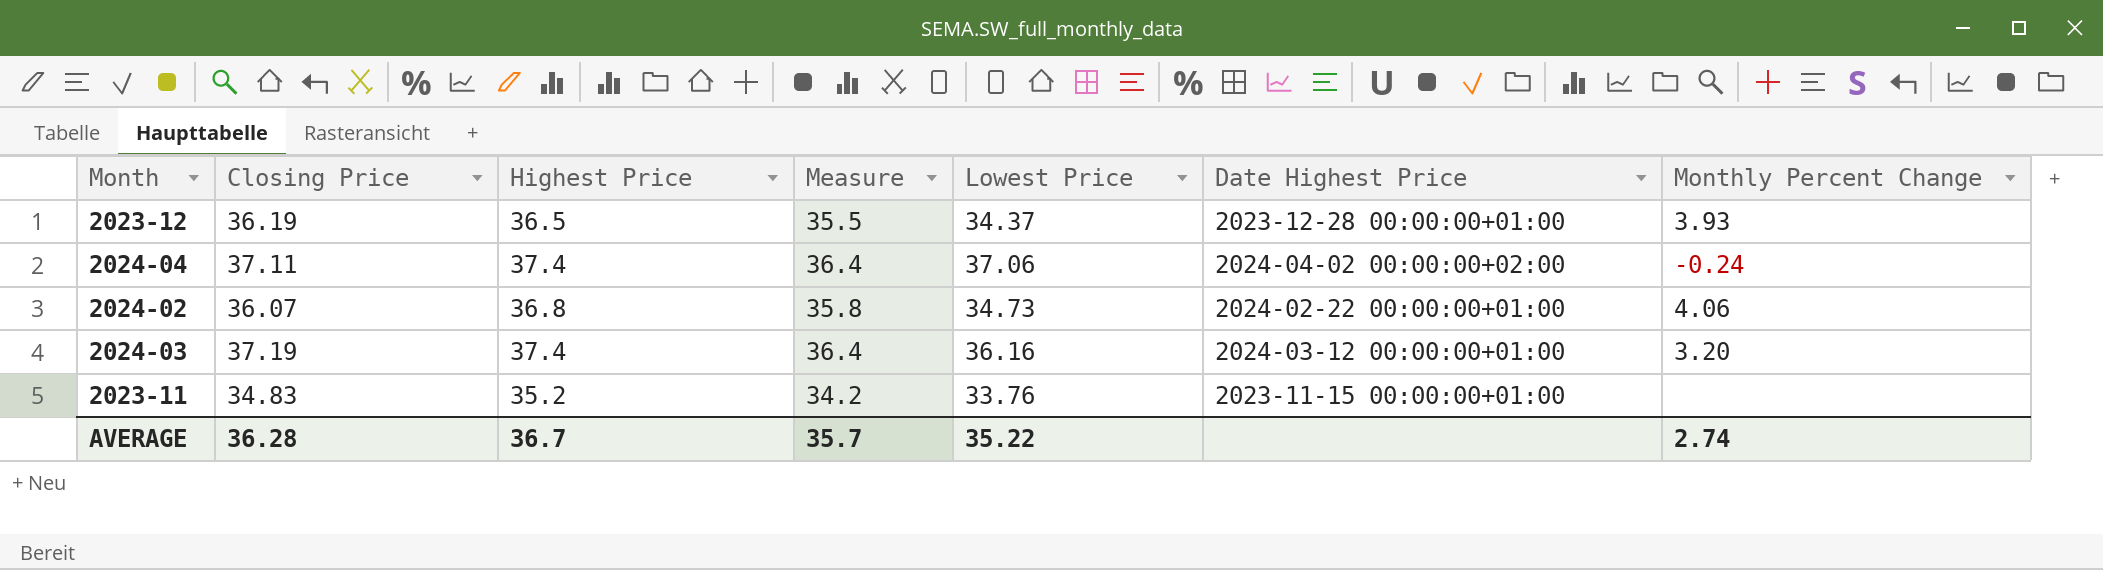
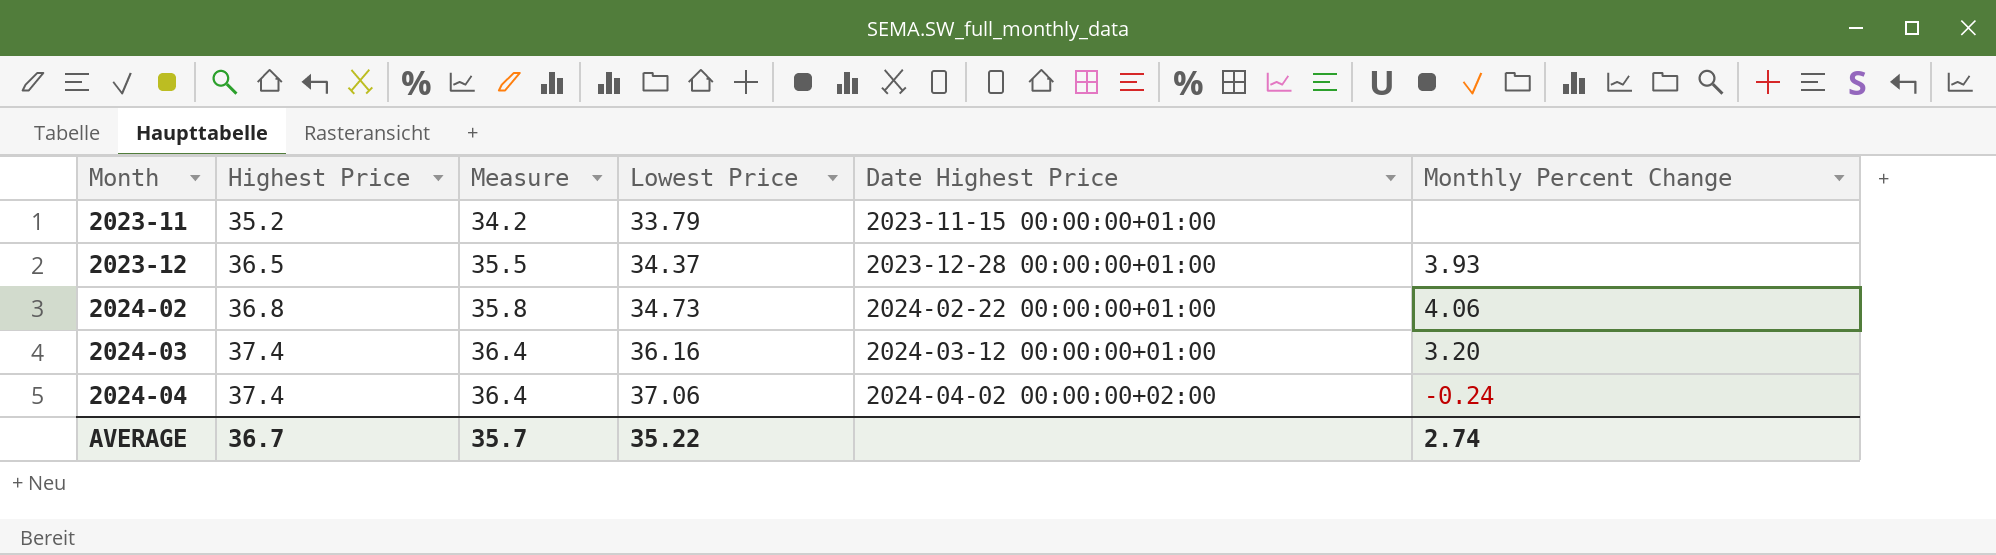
row order: none -> Month ascending
column Closing Price | position: 2 -> none
2023-11 | Lowest Price: 33.76 -> 33.79

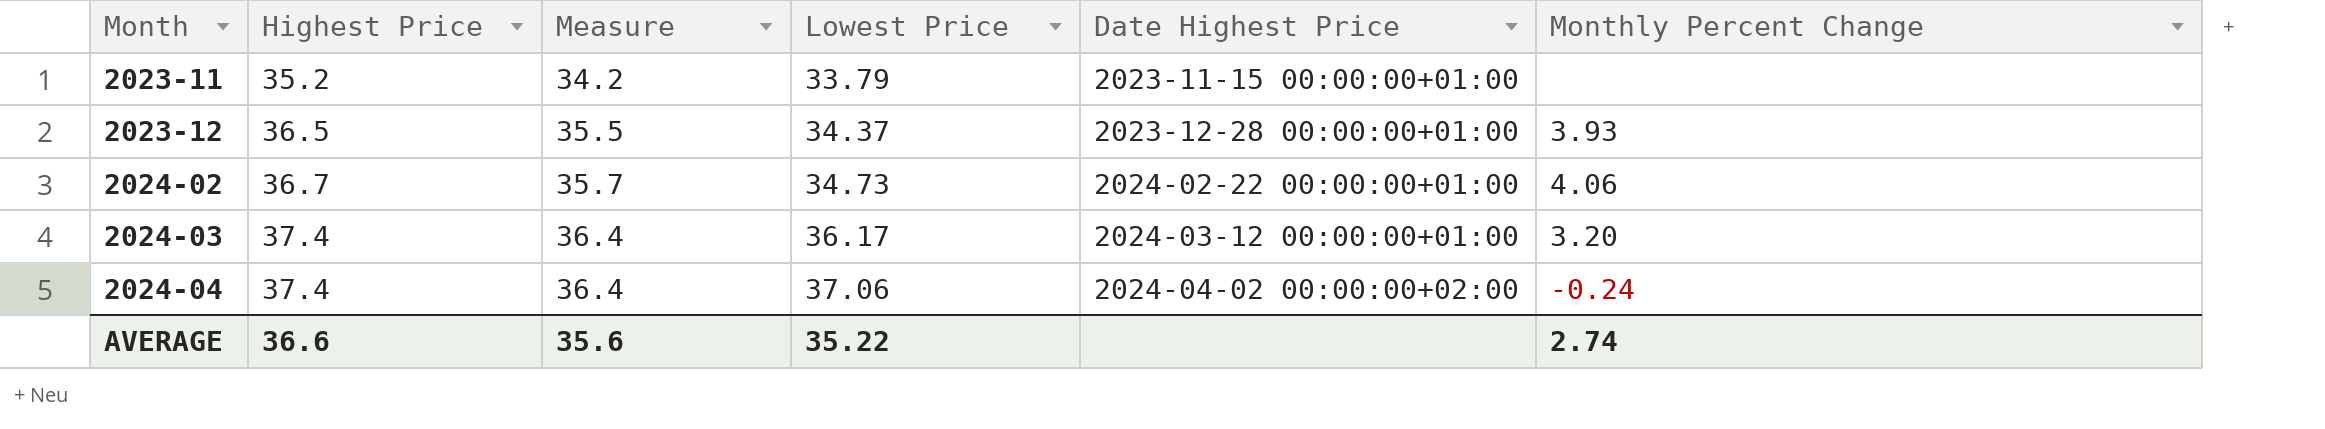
2024-02 | Highest Price: 36.8 -> 36.7
2024-02 | Measure: 35.8 -> 35.7
2024-03 | Lowest Price: 36.16 -> 36.17
AVERAGE | Highest Price: 36.7 -> 36.6
AVERAGE | Measure: 35.7 -> 35.6

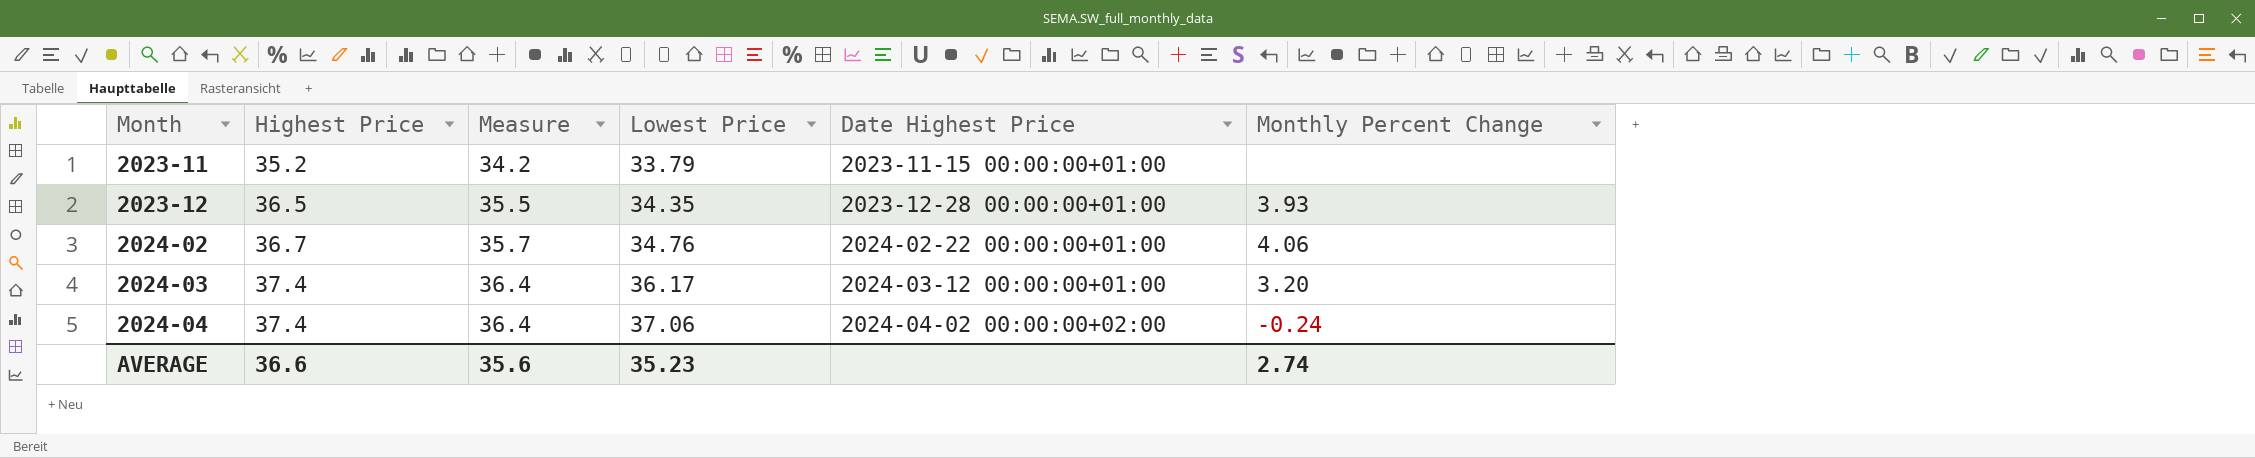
2023-12 | Lowest Price: 34.37 -> 34.35
2024-02 | Lowest Price: 34.73 -> 34.76
AVERAGE | Lowest Price: 35.22 -> 35.23

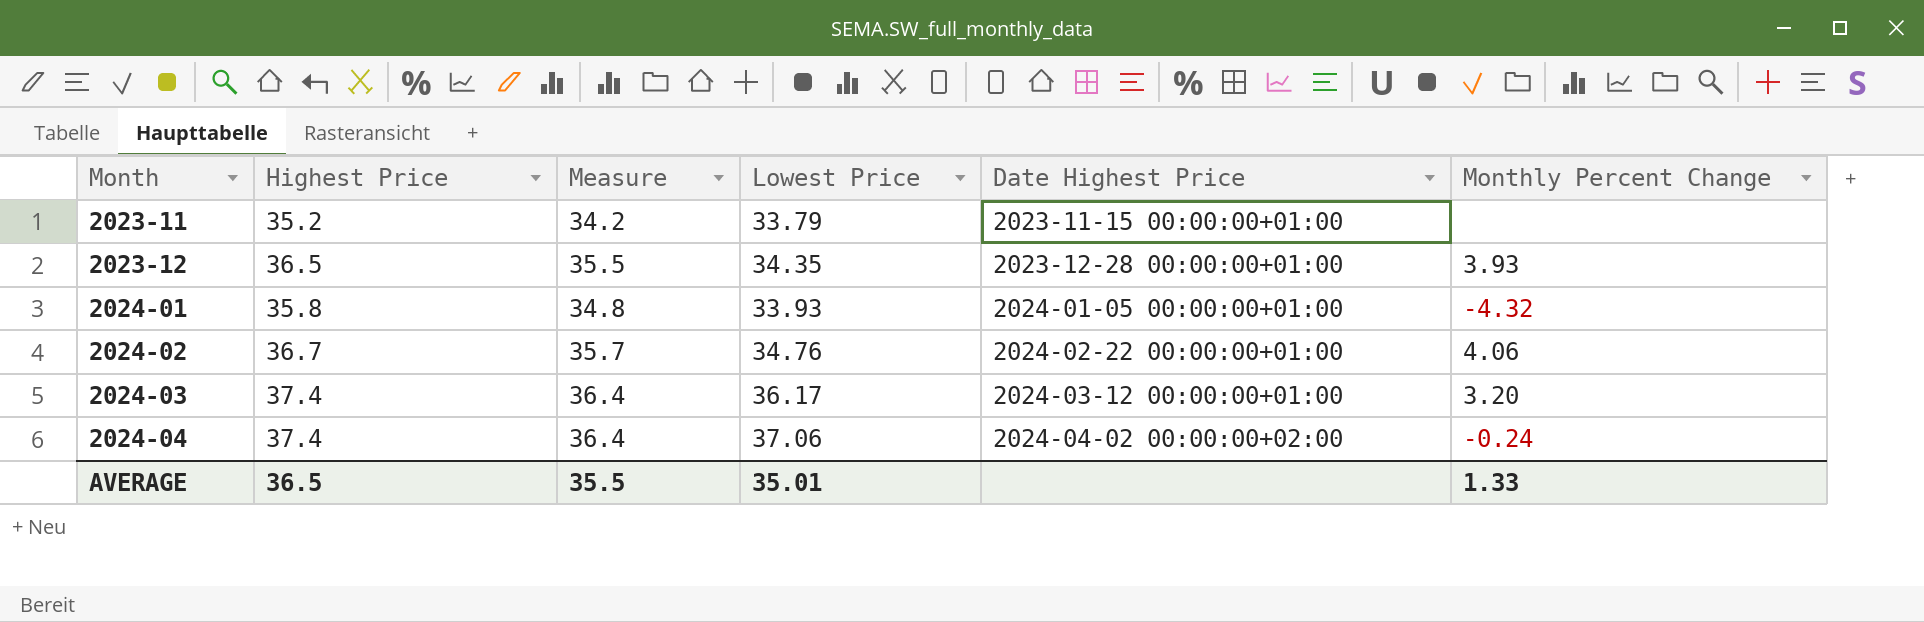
row 2024-01: none -> 35.8 | 34.8 | 33.93 | 2024-01-05 00:00:00+01:00 | -4.32
AVERAGE | Highest Price: 36.6 -> 36.5
AVERAGE | Measure: 35.6 -> 35.5
AVERAGE | Lowest Price: 35.23 -> 35.01
AVERAGE | Monthly Percent Change: 2.74 -> 1.33

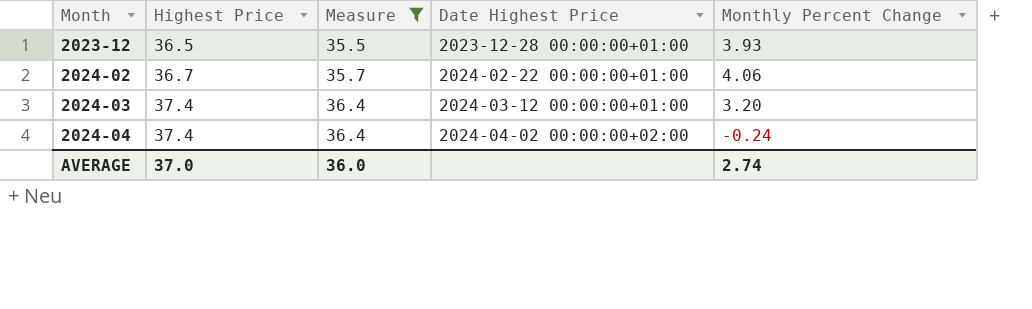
filter: none -> Measure >= 35.5
column Lowest Price | position: 4 -> none
AVERAGE | Highest Price: 36.5 -> 37.0
AVERAGE | Measure: 35.5 -> 36.0
AVERAGE | Monthly Percent Change: 1.33 -> 2.74

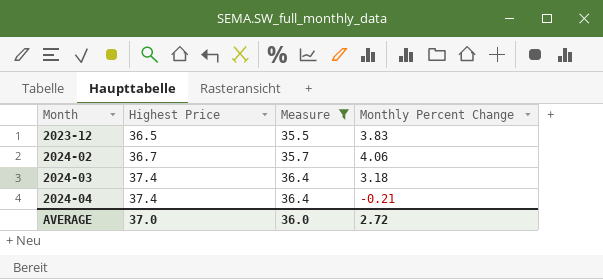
column Date Highest Price | position: 4 -> none
2023-12 | Monthly Percent Change: 3.93 -> 3.83
2024-03 | Monthly Percent Change: 3.20 -> 3.18
2024-04 | Monthly Percent Change: -0.24 -> -0.21
AVERAGE | Monthly Percent Change: 2.74 -> 2.72

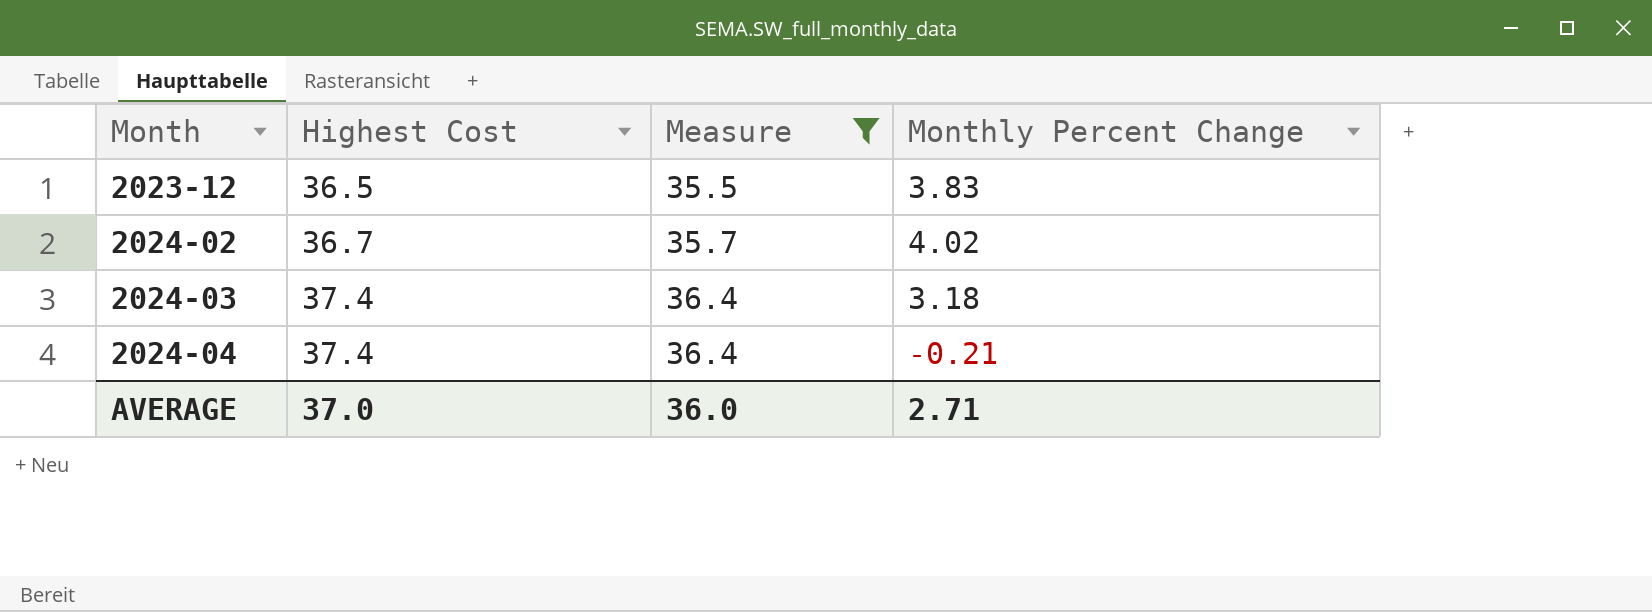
column name: Highest Price -> Highest Cost
2024-02 | Monthly Percent Change: 4.06 -> 4.02
AVERAGE | Monthly Percent Change: 2.72 -> 2.71

